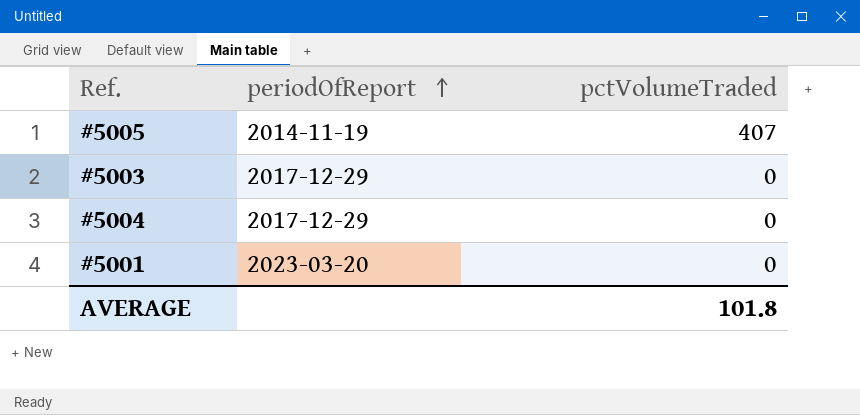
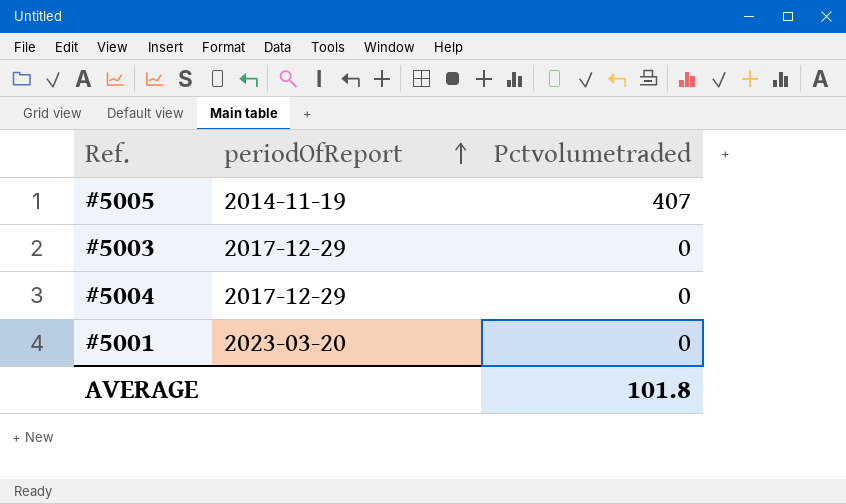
column name: pctVolumeTraded -> Pctvolumetraded

